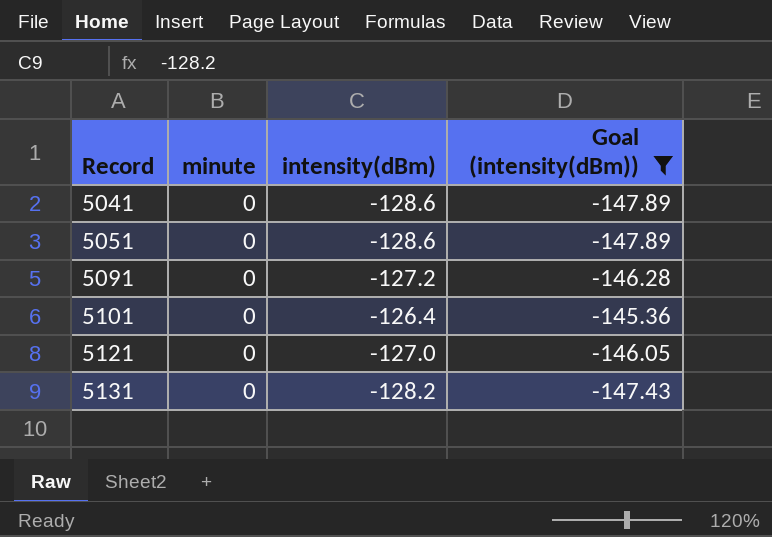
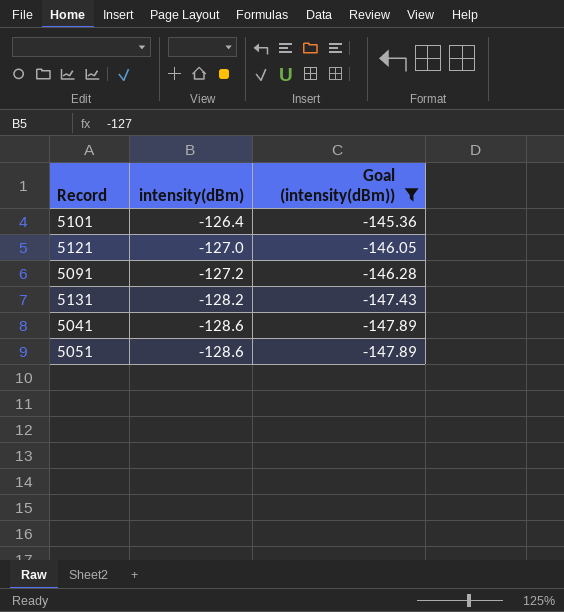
row order: Record ascending -> intensity(dBm) descending
column minute | position: 2 -> none

